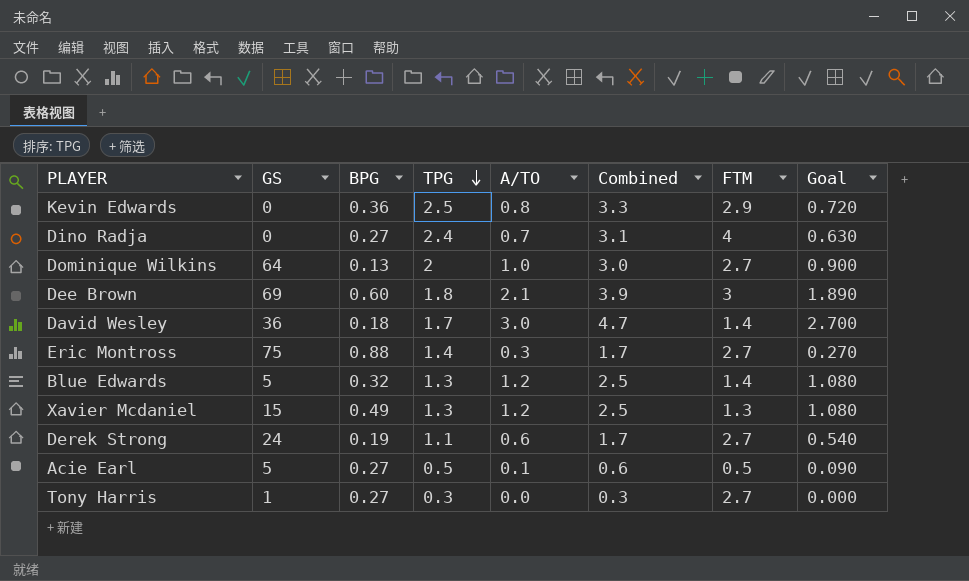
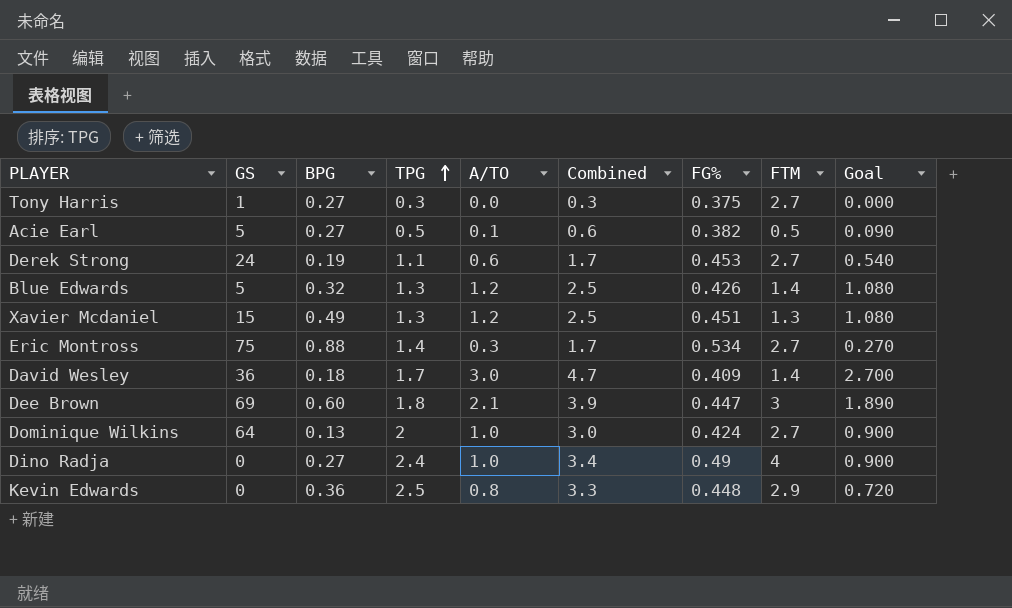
row order: TPG descending -> TPG ascending
column FG% | position: none -> 7
Dino Radja | A/TO: 0.7 -> 1.0
Dino Radja | Combined: 3.1 -> 3.4
Dino Radja | Goal: 0.630 -> 0.900

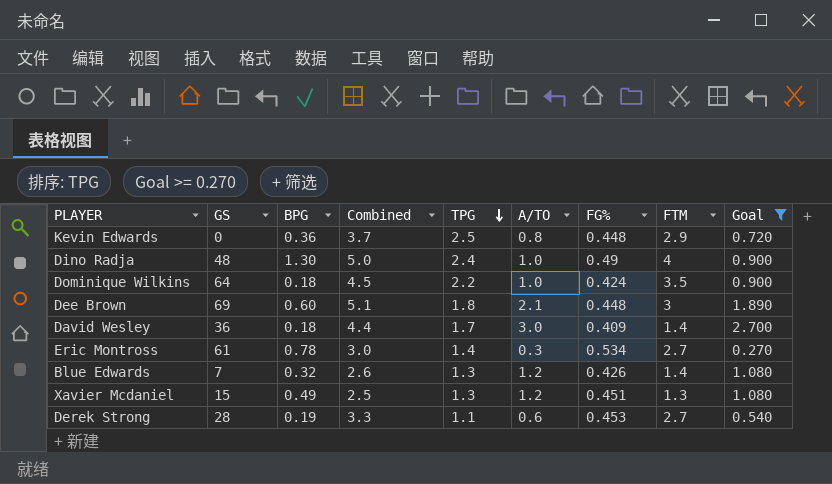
filter: none -> Goal >= 0.270
row order: TPG ascending -> TPG descending
column Combined | formula: [TPG] + [A/TO] -> [A/TO] + [FTM]
column Combined | position: 6 -> 4
Dino Radja | GS: 0 -> 48
Dino Radja | BPG: 0.27 -> 1.30
Dominique Wilkins | BPG: 0.13 -> 0.18
Dominique Wilkins | TPG: 2 -> 2.2
Dominique Wilkins | FTM: 2.7 -> 3.5
Dee Brown | FG%: 0.447 -> 0.448
Eric Montross | GS: 75 -> 61
Eric Montross | BPG: 0.88 -> 0.78
Blue Edwards | GS: 5 -> 7
Derek Strong | GS: 24 -> 28

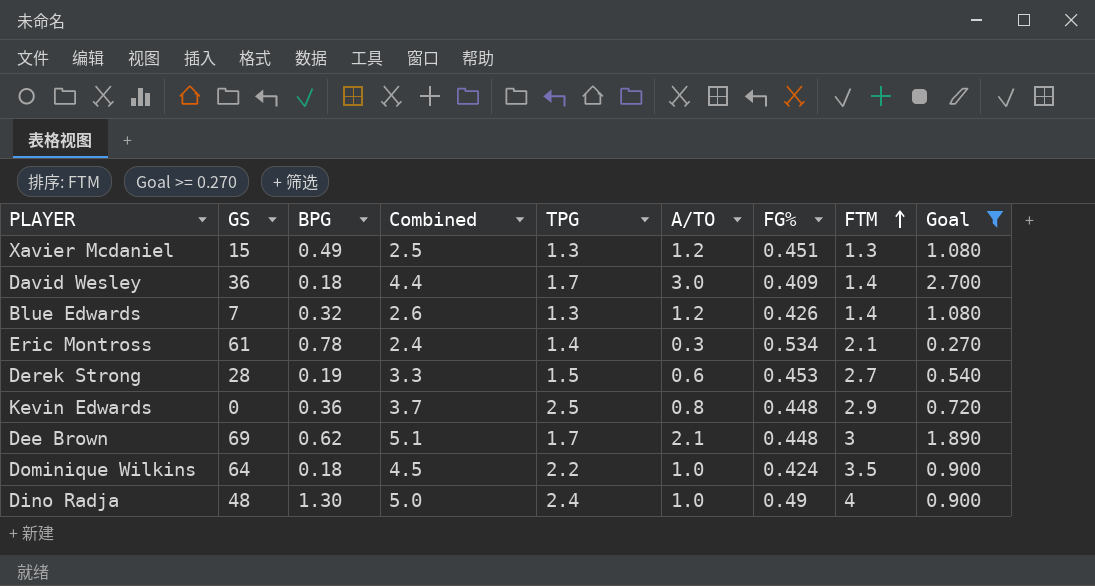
row order: TPG descending -> FTM ascending
Eric Montross | Combined: 3.0 -> 2.4
Eric Montross | FTM: 2.7 -> 2.1
Derek Strong | TPG: 1.1 -> 1.5
Dee Brown | BPG: 0.60 -> 0.62
Dee Brown | TPG: 1.8 -> 1.7

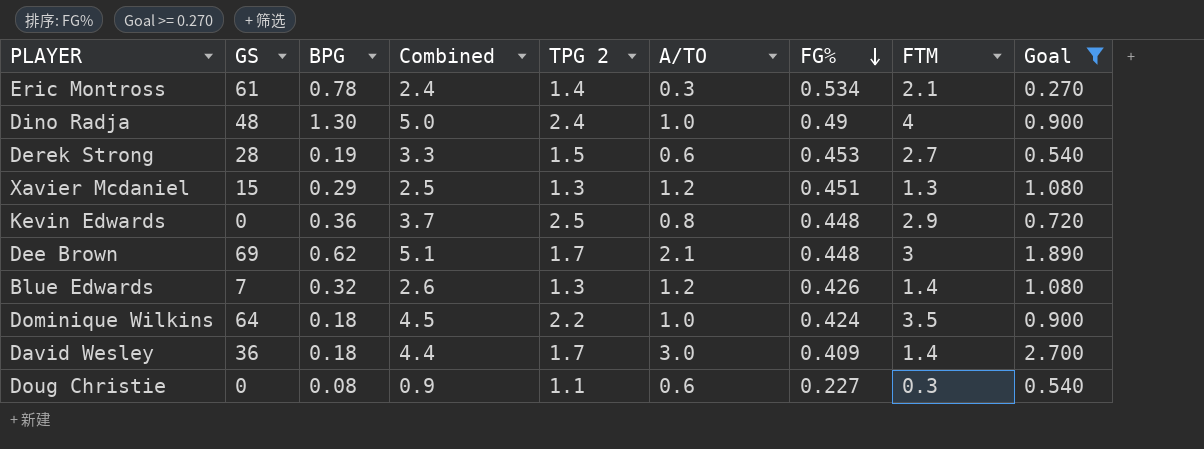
row order: FTM ascending -> FG% descending
column name: TPG -> TPG 2
Xavier Mcdaniel | BPG: 0.49 -> 0.29
row Doug Christie: none -> 0 | 0.08 | 0.9 | 1.1 | 0.6 | 0.227 | 0.3 | 0.540

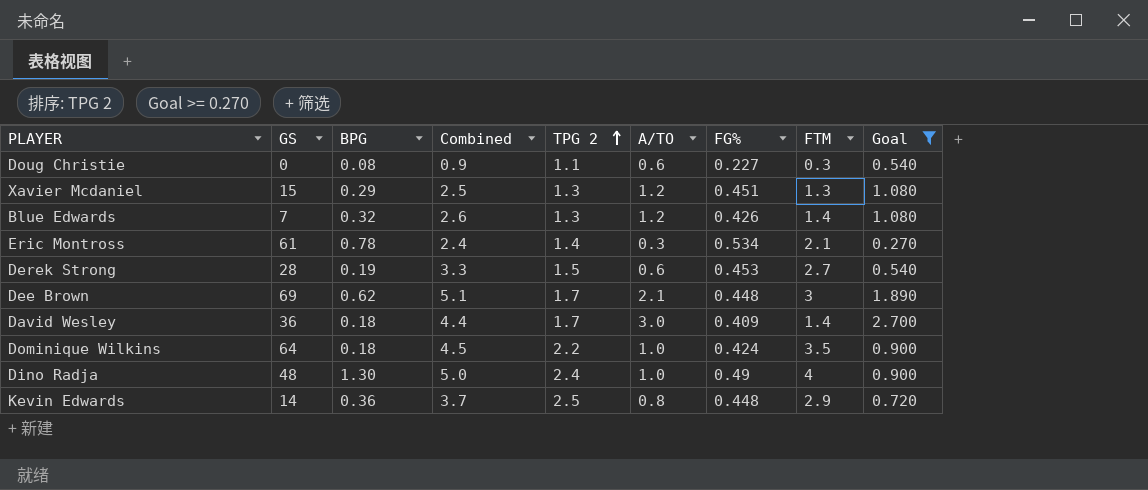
row order: FG% descending -> TPG 2 ascending
Kevin Edwards | GS: 0 -> 14

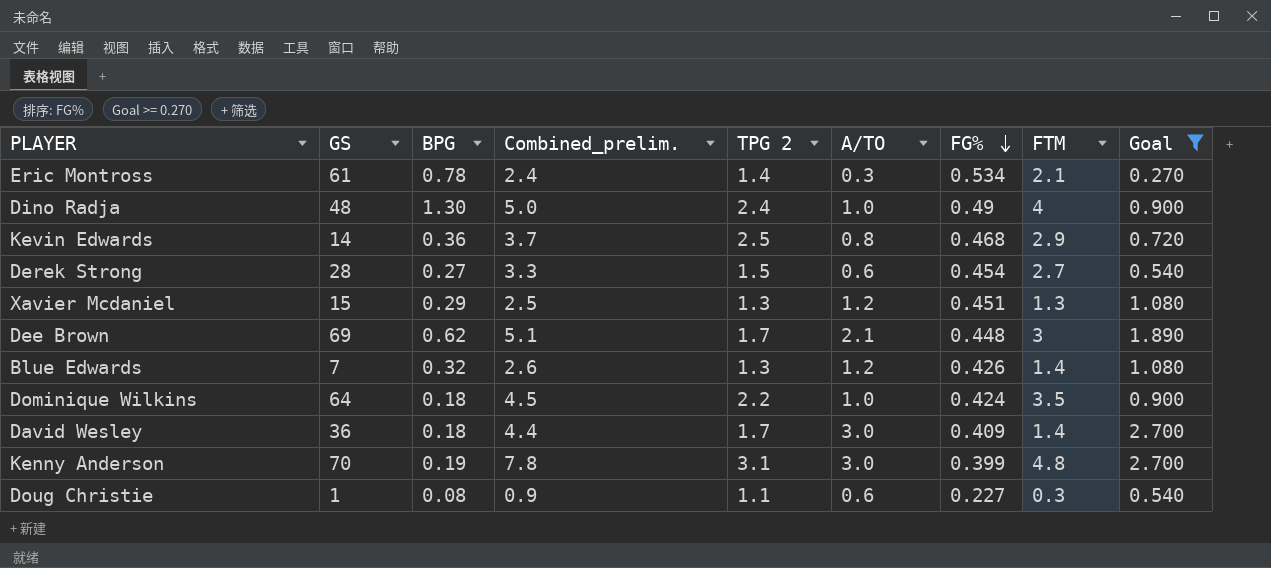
row order: TPG 2 ascending -> FG% descending
column name: Combined -> Combined_prelim.
Kevin Edwards | FG%: 0.448 -> 0.468
Derek Strong | BPG: 0.19 -> 0.27
Derek Strong | FG%: 0.453 -> 0.454
row Kenny Anderson: none -> 70 | 0.19 | 7.8 | 3.1 | 3.0 | 0.399 | 4.8 | 2.700
Doug Christie | GS: 0 -> 1

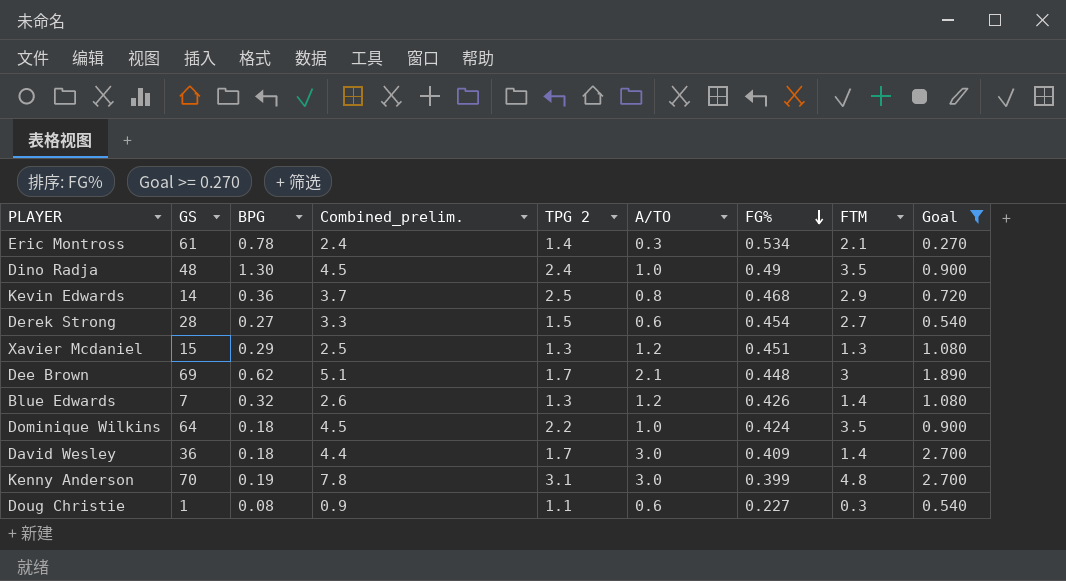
Dino Radja | Combined_prelim.: 5.0 -> 4.5
Dino Radja | FTM: 4 -> 3.5

